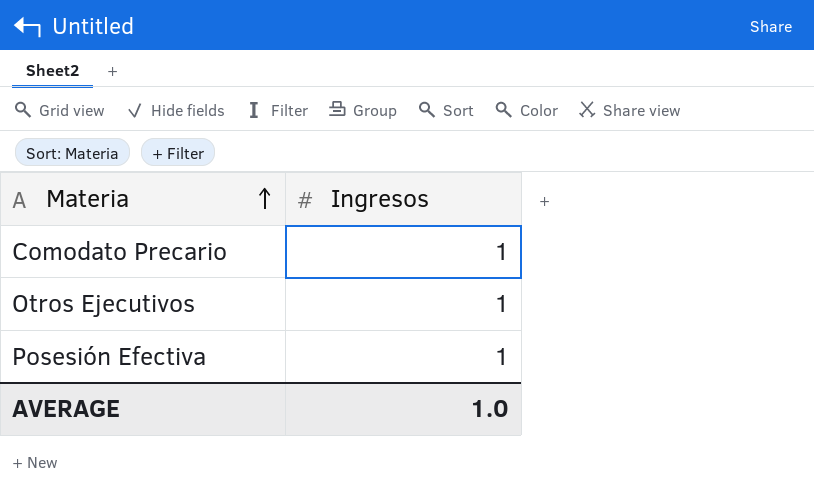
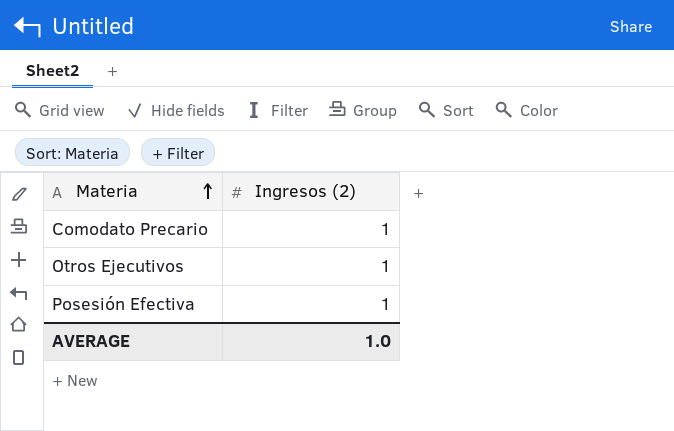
column name: Ingresos -> Ingresos (2)

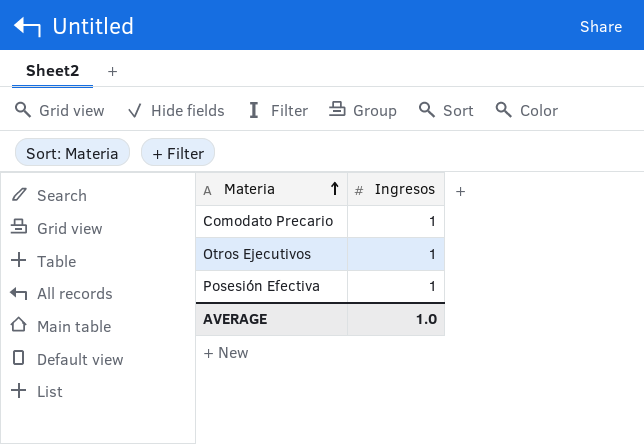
column name: Ingresos (2) -> Ingresos

